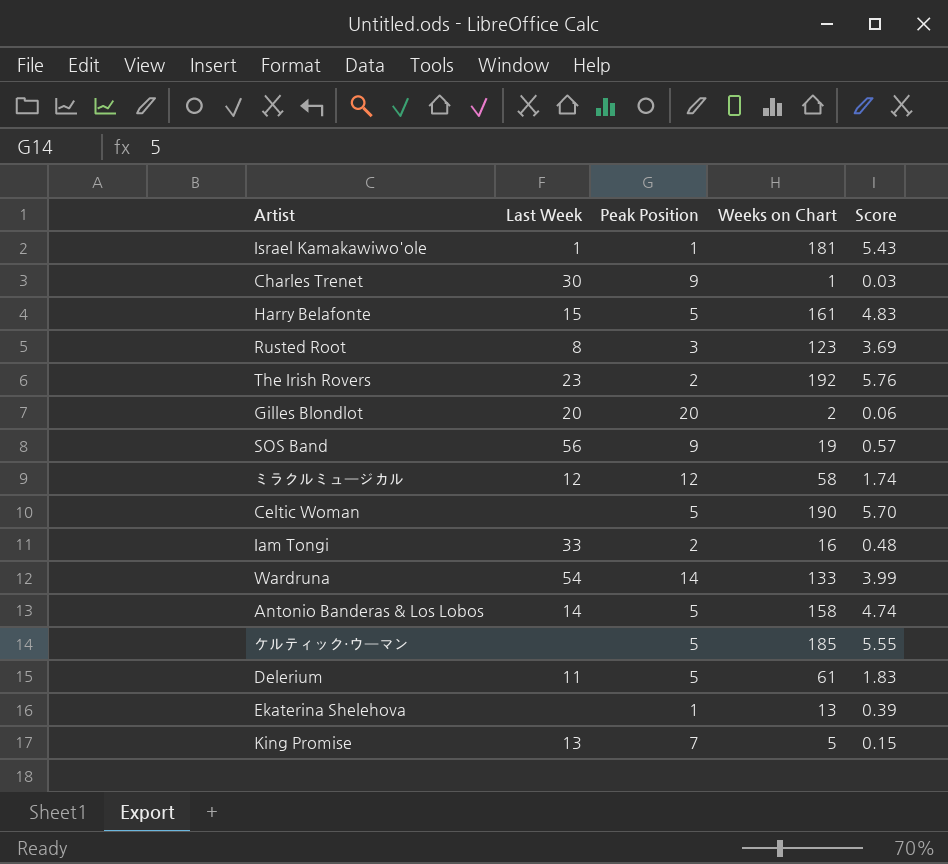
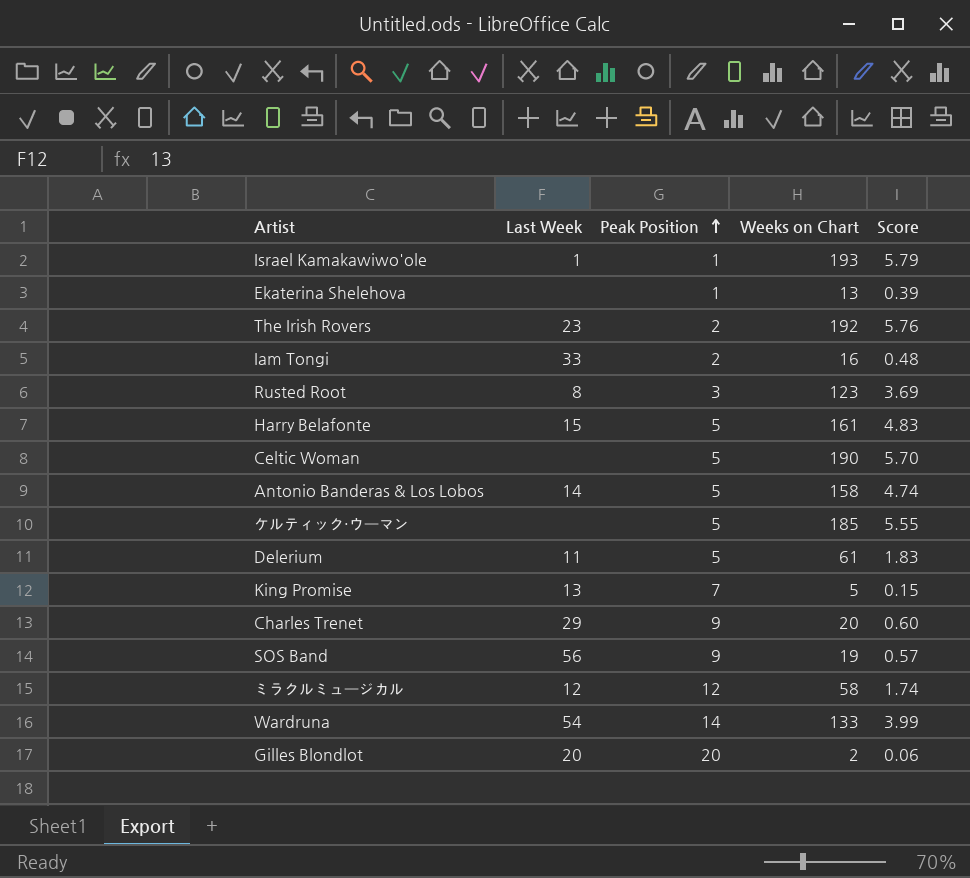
row order: none -> Peak Position ascending
Israel Kamakawiwo'ole | Weeks on Chart: 181 -> 193
Israel Kamakawiwo'ole | Score: 5.43 -> 5.79
Charles Trenet | Last Week: 30 -> 29
Charles Trenet | Weeks on Chart: 1 -> 20
Charles Trenet | Score: 0.03 -> 0.60

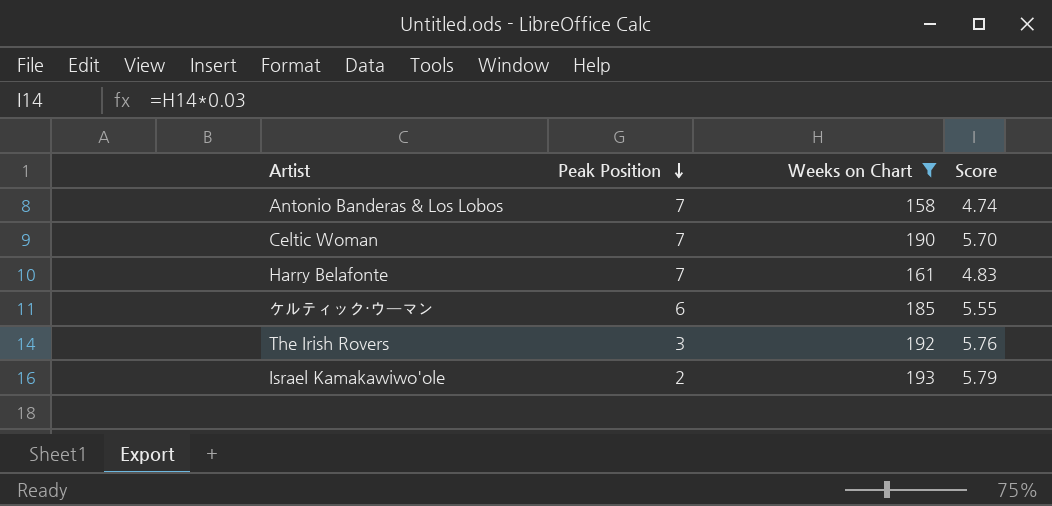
filter: none -> Weeks on Chart >= 158
row order: Peak Position ascending -> Peak Position descending
column Last Week | position: 2 -> none
Antonio Banderas & Los Lobos | Peak Position: 5 -> 7
Celtic Woman | Peak Position: 5 -> 7
Harry Belafonte | Peak Position: 5 -> 7
ケルティック・ウーマン | Peak Position: 5 -> 6
The Irish Rovers | Peak Position: 2 -> 3
Israel Kamakawiwo'ole | Peak Position: 1 -> 2

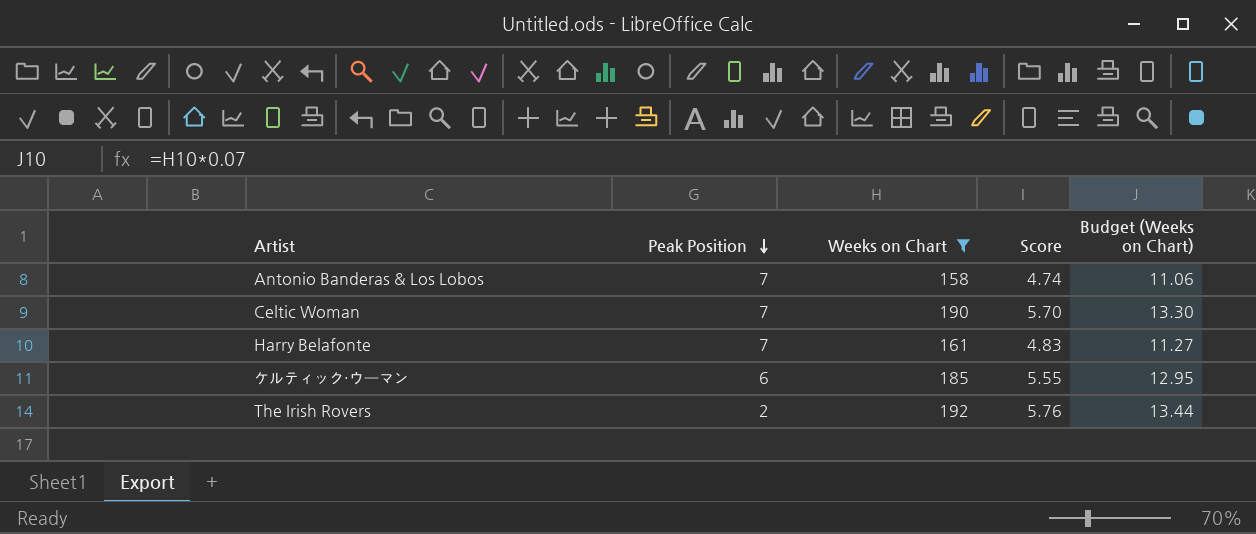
column Budget (Weeks on Chart) | formula: none -> [Weeks on Chart] * 0.07
row Israel Kamakawiwo'ole: 2 | 193 | 5.79 -> none
The Irish Rovers | Peak Position: 3 -> 2

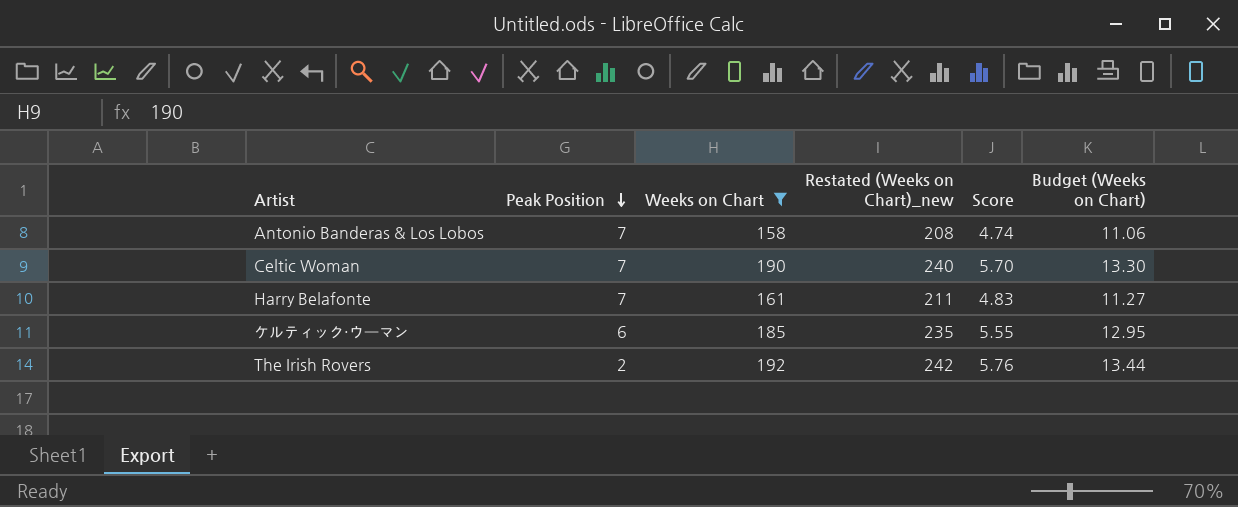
column Restated (Weeks on Chart)_new | formula: none -> [Weeks on Chart] + 50

